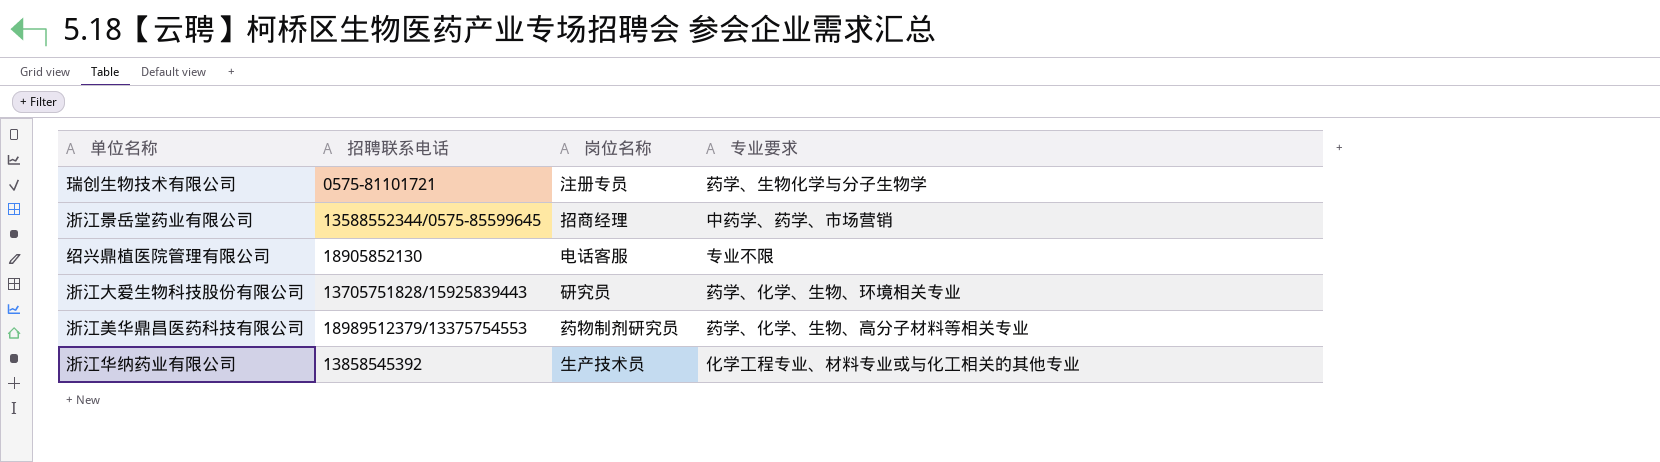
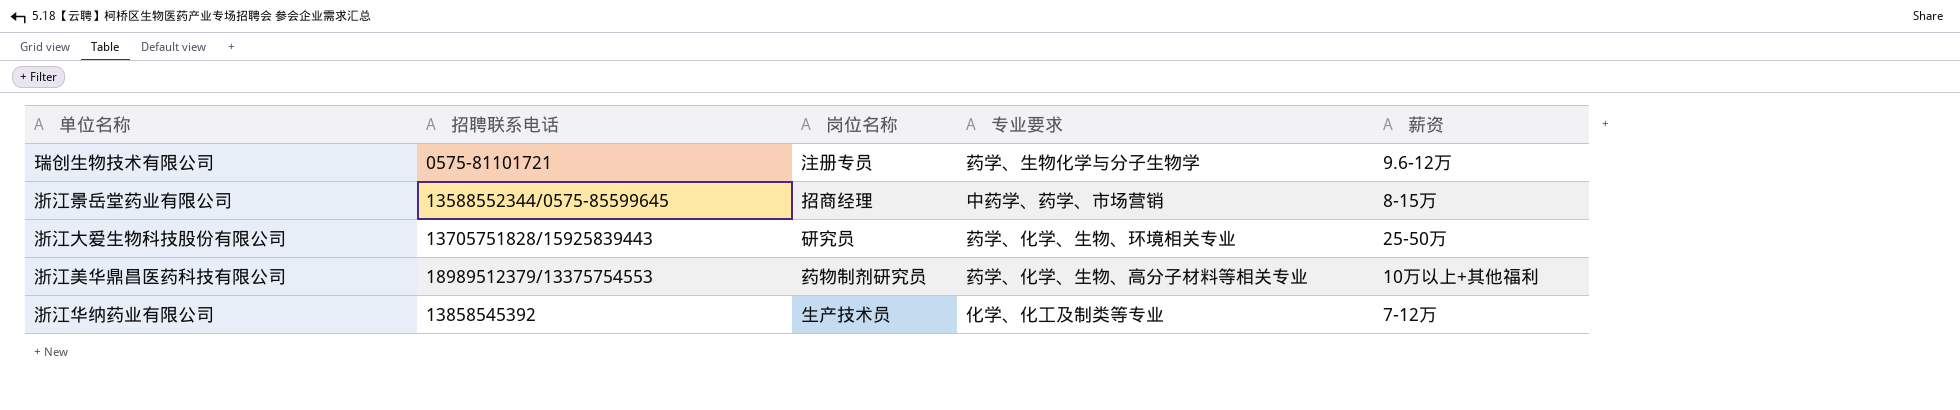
column 薪资 | position: none -> 5
row 绍兴鼎植医院管理有限公司: 18905852130 | 电话客服 | 专业不限 -> none
浙江华纳药业有限公司 | 专业要求: 化学工程专业、材料专业或与化工相关的其他专业 -> 化学、化工及制类等专业

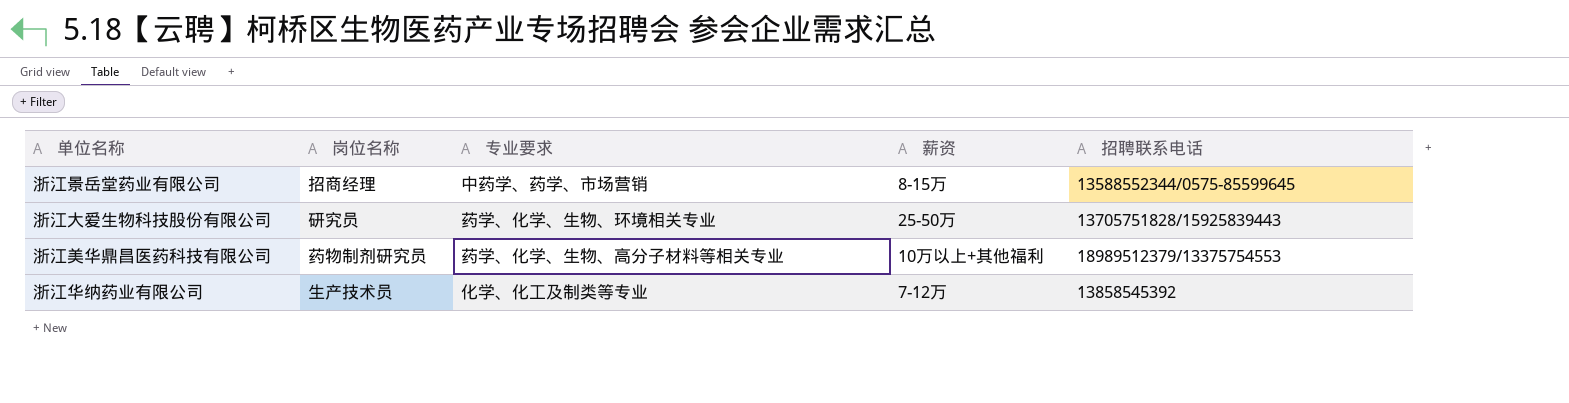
column 招聘联系电话 | position: 2 -> 5
row 瑞创生物技术有限公司: 0575-81101721 | 注册专员 | 药学、生物化学与分子生物学 | 9.6-12万 -> none

